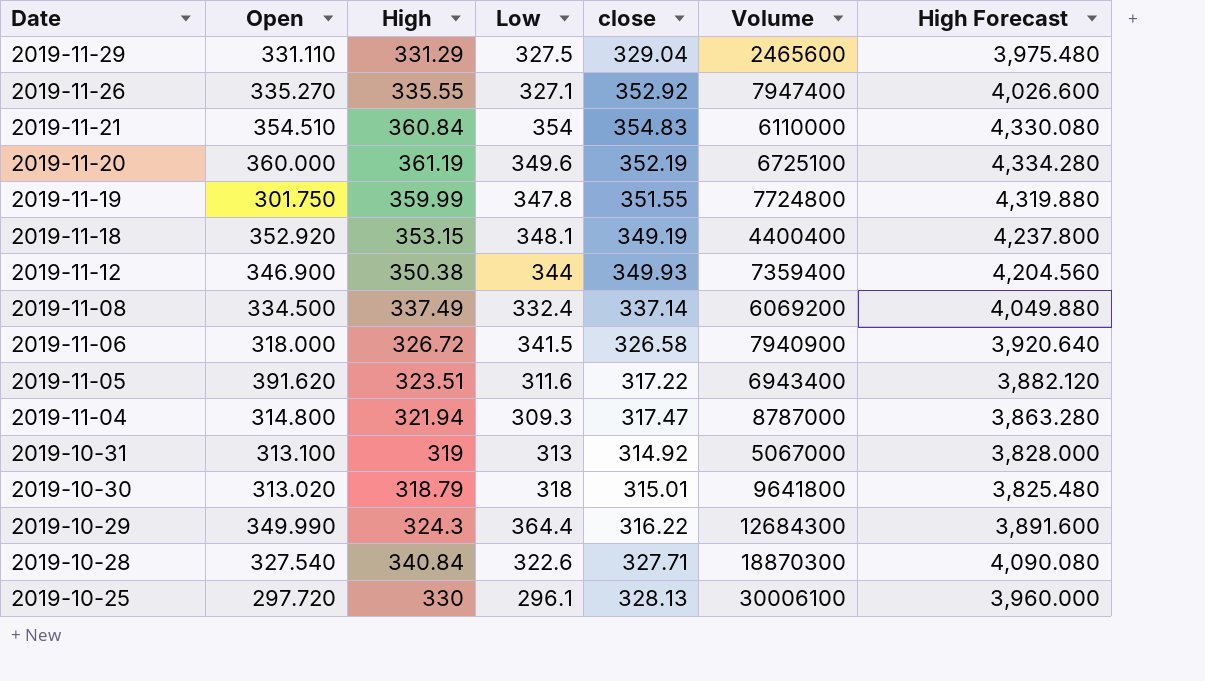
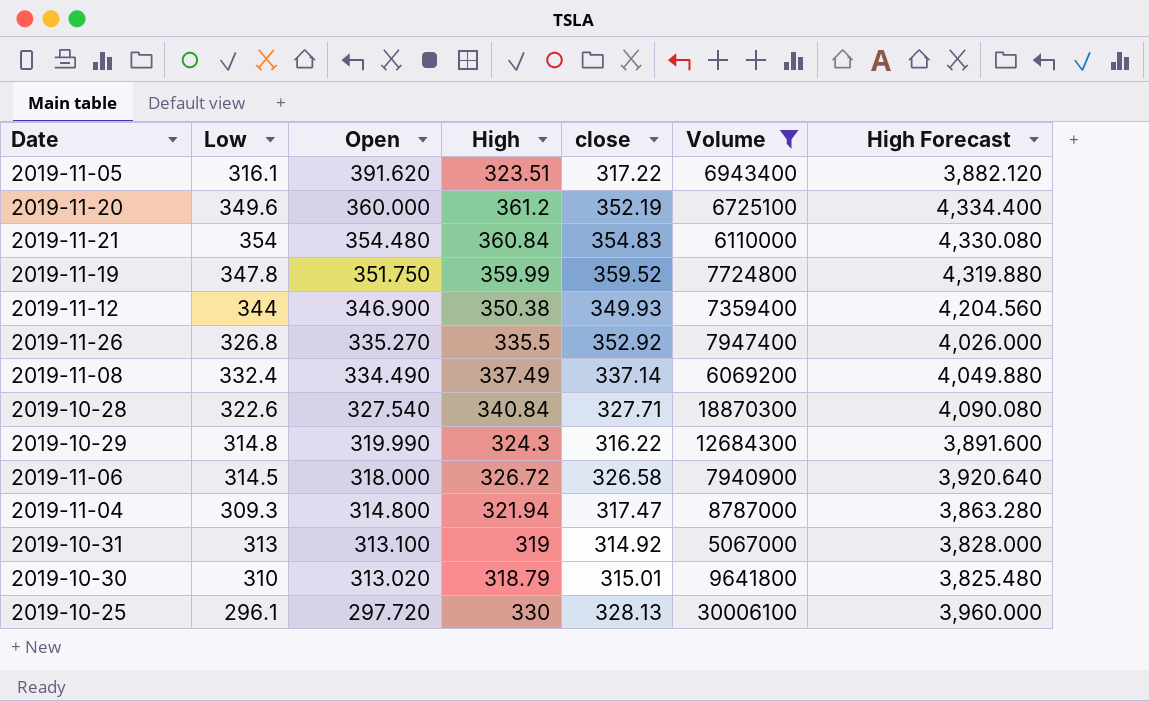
filter: none -> Volume >= 5067000
row order: Date descending -> Open descending
column Low | position: 4 -> 2
2019-11-05 | Low: 311.6 -> 316.1
2019-11-20 | High: 361.19 -> 361.2
2019-11-20 | High Forecast: 4,334.280 -> 4,334.400
2019-11-21 | Open: 354.510 -> 354.480
2019-11-19 | Open: 301.750 -> 351.750
2019-11-19 | close: 351.55 -> 359.52
2019-11-26 | Low: 327.1 -> 326.8
2019-11-26 | High: 335.55 -> 335.5
2019-11-26 | High Forecast: 4,026.600 -> 4,026.000
2019-11-08 | Open: 334.500 -> 334.490
2019-10-29 | Low: 364.4 -> 314.8
2019-10-29 | Open: 349.990 -> 319.990
2019-11-06 | Low: 341.5 -> 314.5
2019-10-30 | Low: 318 -> 310

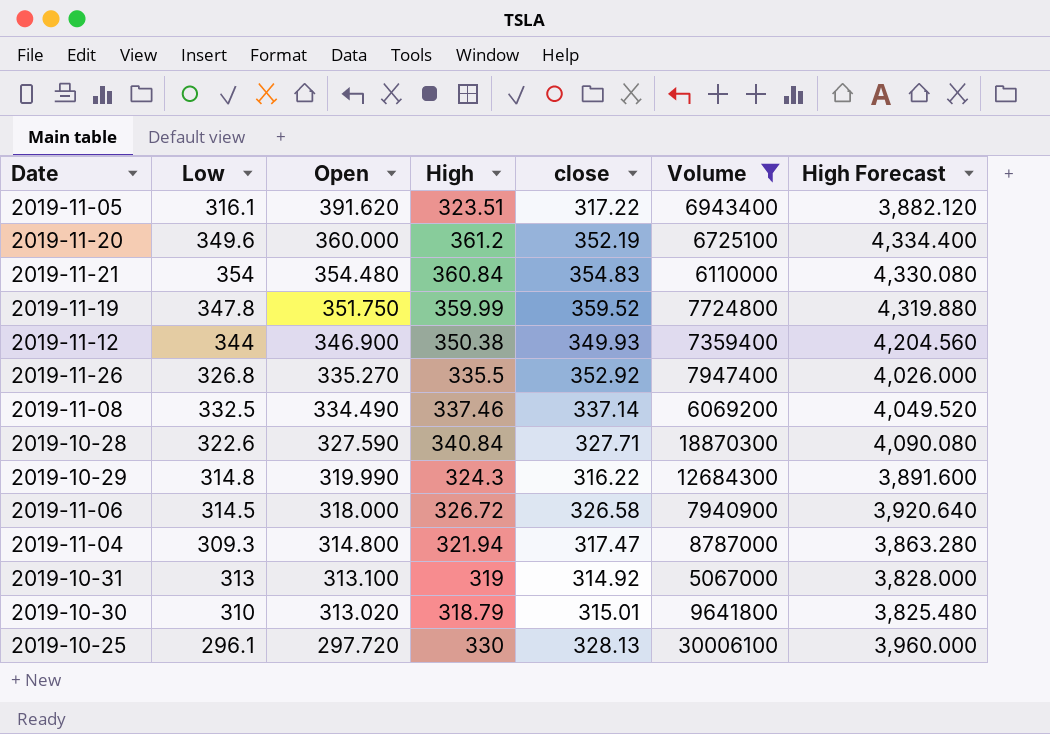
2019-11-08 | Low: 332.4 -> 332.5
2019-11-08 | High: 337.49 -> 337.46
2019-11-08 | High Forecast: 4,049.880 -> 4,049.520
2019-10-28 | Open: 327.540 -> 327.590

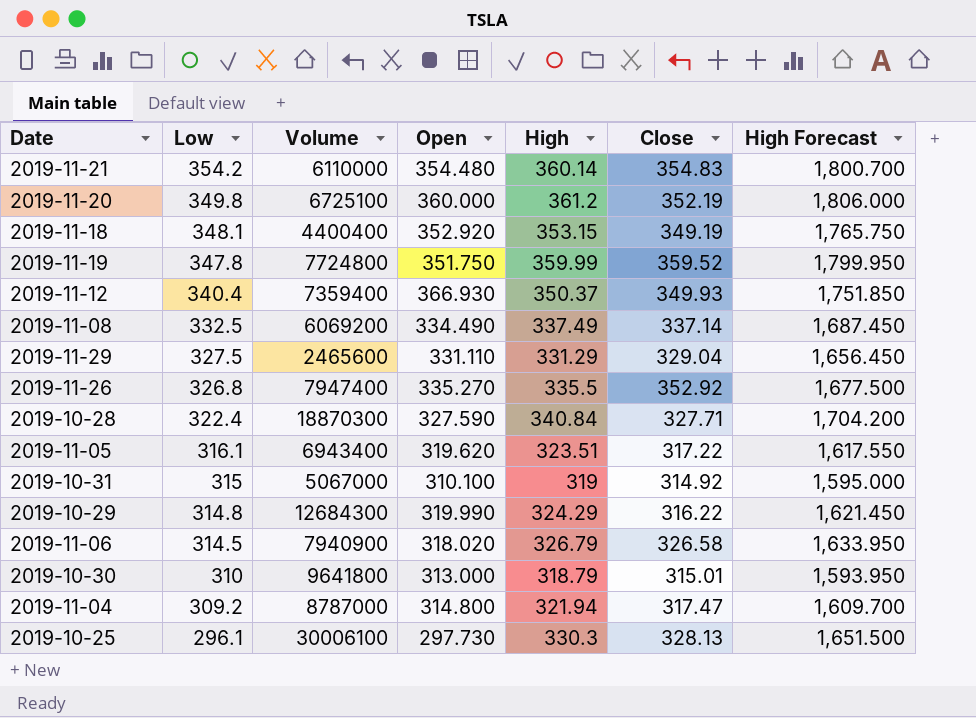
filter: Volume >= 5067000 -> none
row order: Open descending -> Low descending
column Volume | position: 6 -> 3
column name: close -> Close
column High Forecast | formula: [High] * 12 -> [High] * 5
2019-11-21 | Low: 354 -> 354.2
2019-11-21 | High: 360.84 -> 360.14
2019-11-20 | Low: 349.6 -> 349.8
2019-11-12 | Low: 344 -> 340.4
2019-11-12 | Open: 346.900 -> 366.930
2019-11-12 | High: 350.38 -> 350.37
2019-11-08 | High: 337.46 -> 337.49
2019-10-28 | Low: 322.6 -> 322.4
2019-11-05 | Open: 391.620 -> 319.620
2019-10-31 | Low: 313 -> 315
2019-10-31 | Open: 313.100 -> 310.100
2019-10-29 | High: 324.3 -> 324.29
2019-11-06 | Open: 318.000 -> 318.020
2019-11-06 | High: 326.72 -> 326.79
2019-10-30 | Open: 313.020 -> 313.000
2019-11-04 | Low: 309.3 -> 309.2
2019-10-25 | Open: 297.720 -> 297.730
2019-10-25 | High: 330 -> 330.3

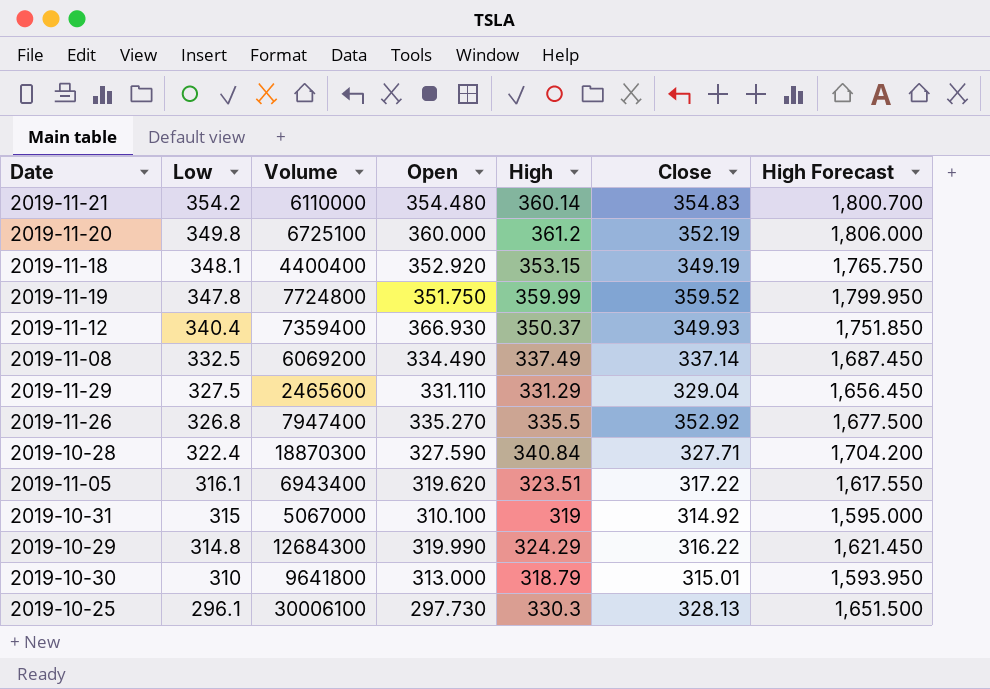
row 2019-11-06: 314.5 | 7940900 | 318.020 | 326.79 | 326.58 | 1,633.950 -> none
row 2019-11-04: 309.2 | 8787000 | 314.800 | 321.94 | 317.47 | 1,609.700 -> none

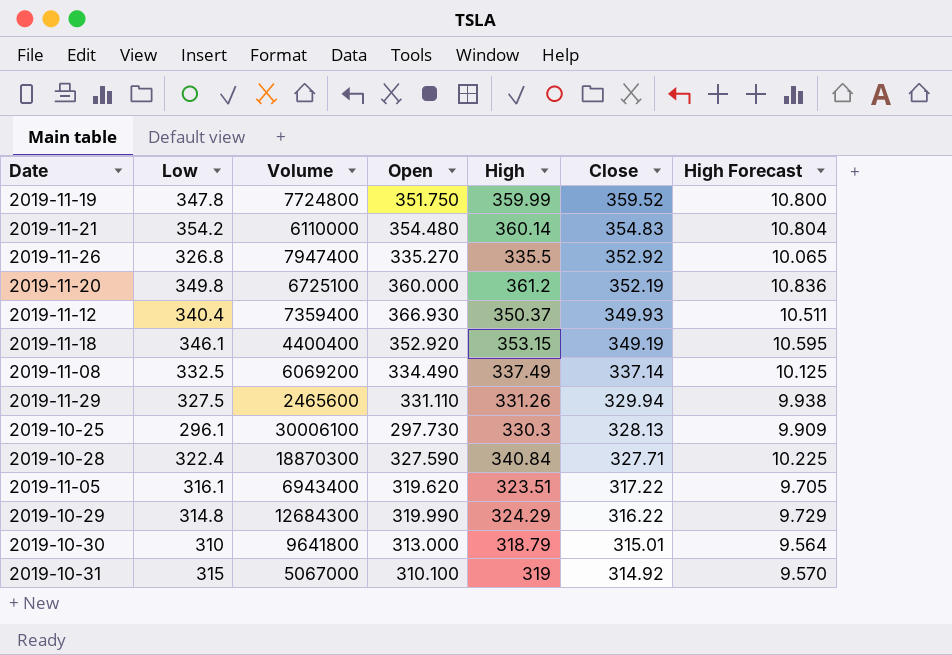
row order: Low descending -> Close descending
column High Forecast | formula: [High] * 5 -> [High] * 0.03
2019-11-18 | Low: 348.1 -> 346.1
2019-11-29 | High: 331.29 -> 331.26
2019-11-29 | Close: 329.04 -> 329.94

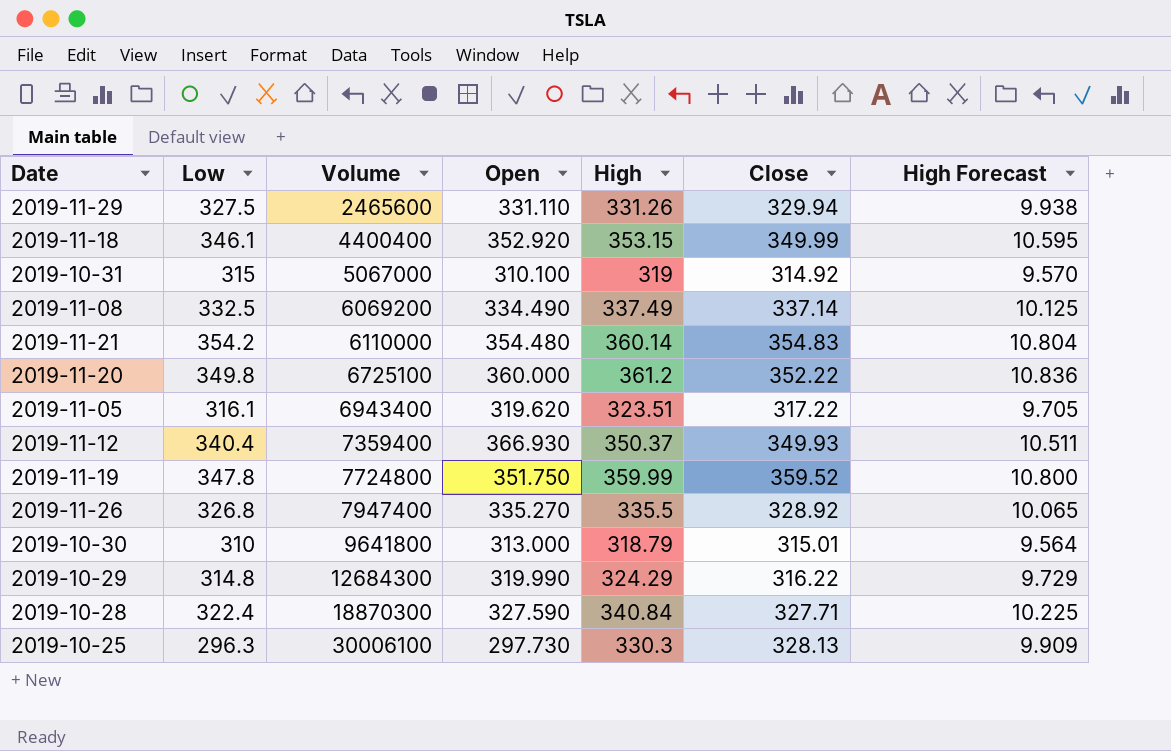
row order: Close descending -> Volume ascending
2019-11-18 | Close: 349.19 -> 349.99
2019-11-20 | Close: 352.19 -> 352.22
2019-11-26 | Close: 352.92 -> 328.92
2019-10-25 | Low: 296.1 -> 296.3

